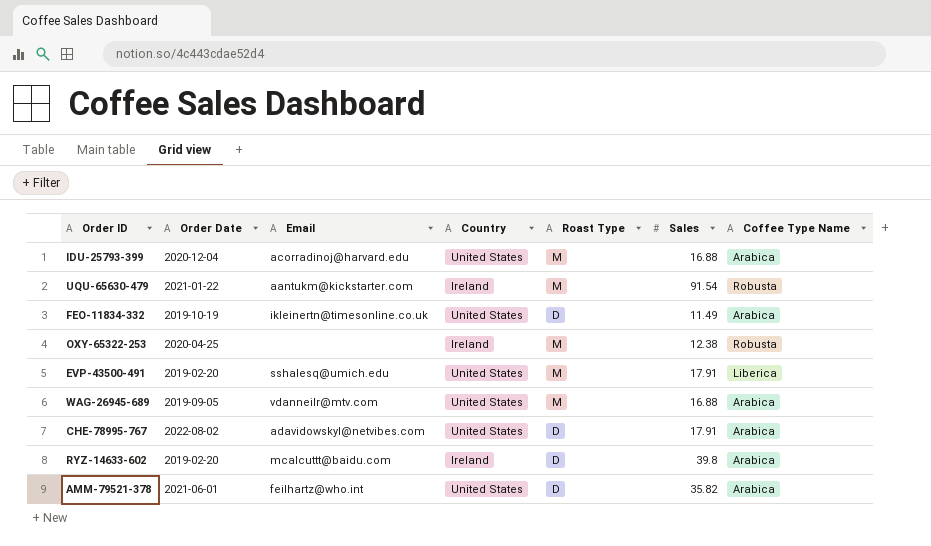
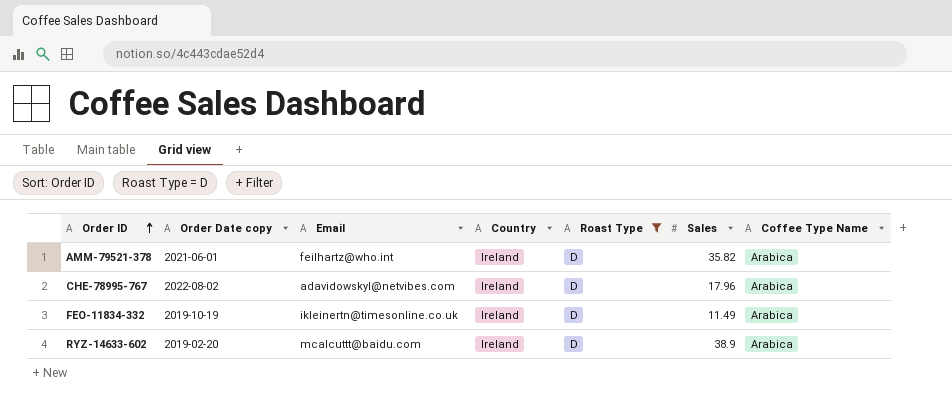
filter: none -> Roast Type = D
row order: none -> Order ID ascending
column name: Order Date -> Order Date copy
AMM-79521-378 | Country: United States -> Ireland
CHE-78995-767 | Country: United States -> Ireland
CHE-78995-767 | Sales: 17.91 -> 17.96
FEO-11834-332 | Country: United States -> Ireland
RYZ-14633-602 | Sales: 39.8 -> 38.9

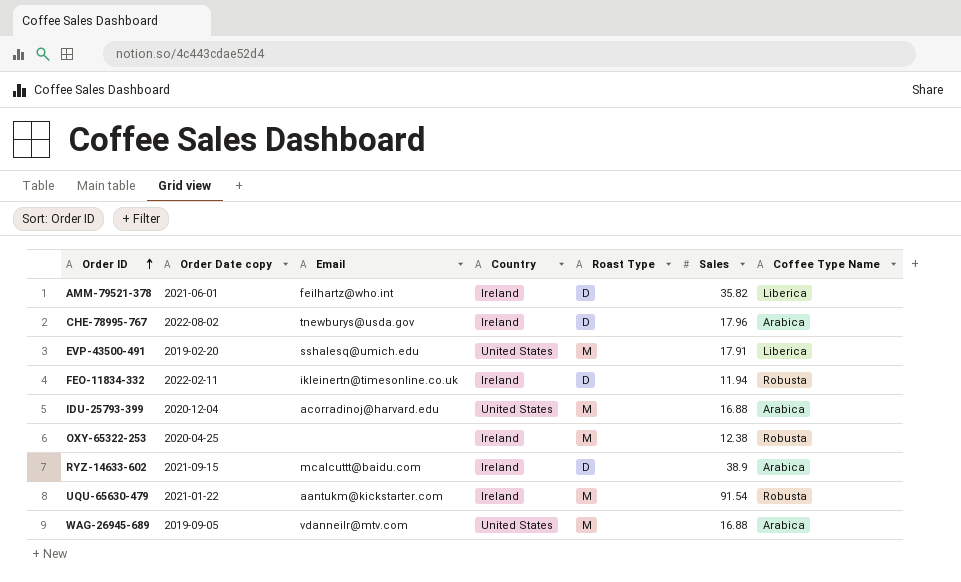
filter: Roast Type = D -> none
AMM-79521-378 | Coffee Type Name: Arabica -> Liberica
CHE-78995-767 | Email: adavidowskyl@netvibes.com -> tnewburys@usda.gov
FEO-11834-332 | Order Date copy: 2019-10-19 -> 2022-02-11
FEO-11834-332 | Sales: 11.49 -> 11.94
FEO-11834-332 | Coffee Type Name: Arabica -> Robusta
RYZ-14633-602 | Order Date copy: 2019-02-20 -> 2021-09-15

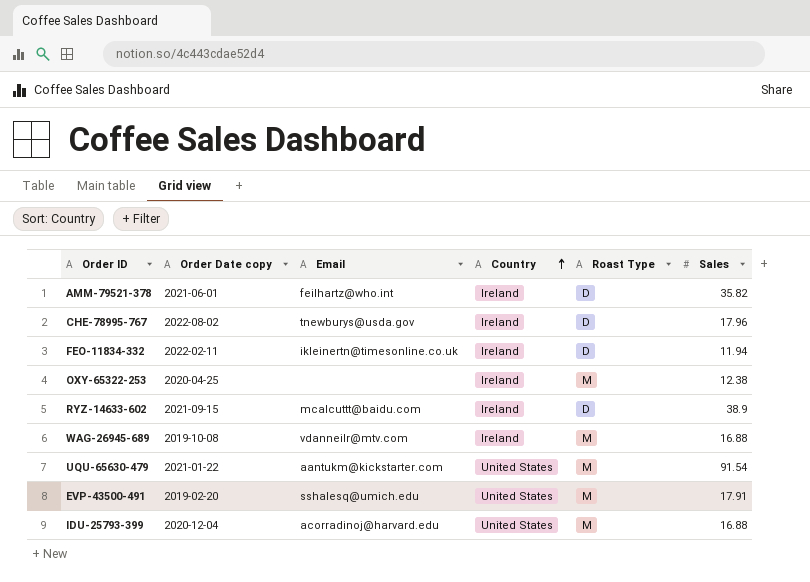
row order: Order ID ascending -> Country ascending
column Coffee Type Name | position: 7 -> none
WAG-26945-689 | Order Date copy: 2019-09-05 -> 2019-10-08
WAG-26945-689 | Country: United States -> Ireland
UQU-65630-479 | Country: Ireland -> United States

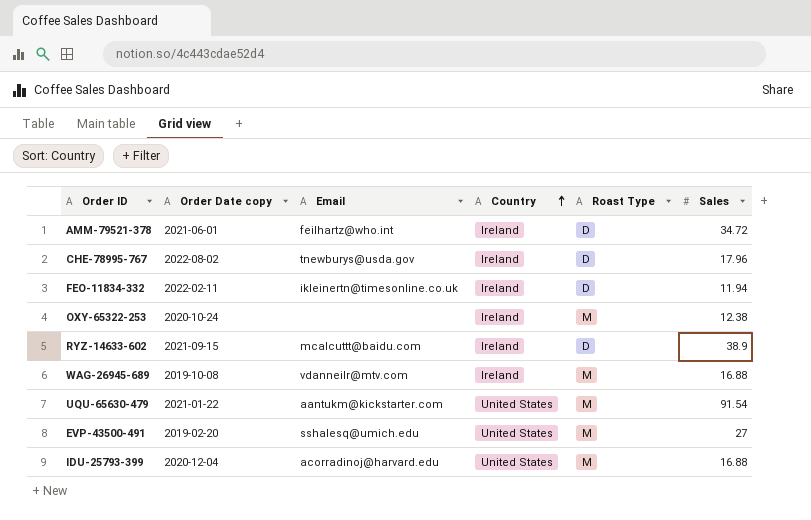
AMM-79521-378 | Sales: 35.82 -> 34.72
OXY-65322-253 | Order Date copy: 2020-04-25 -> 2020-10-24
EVP-43500-491 | Sales: 17.91 -> 27

